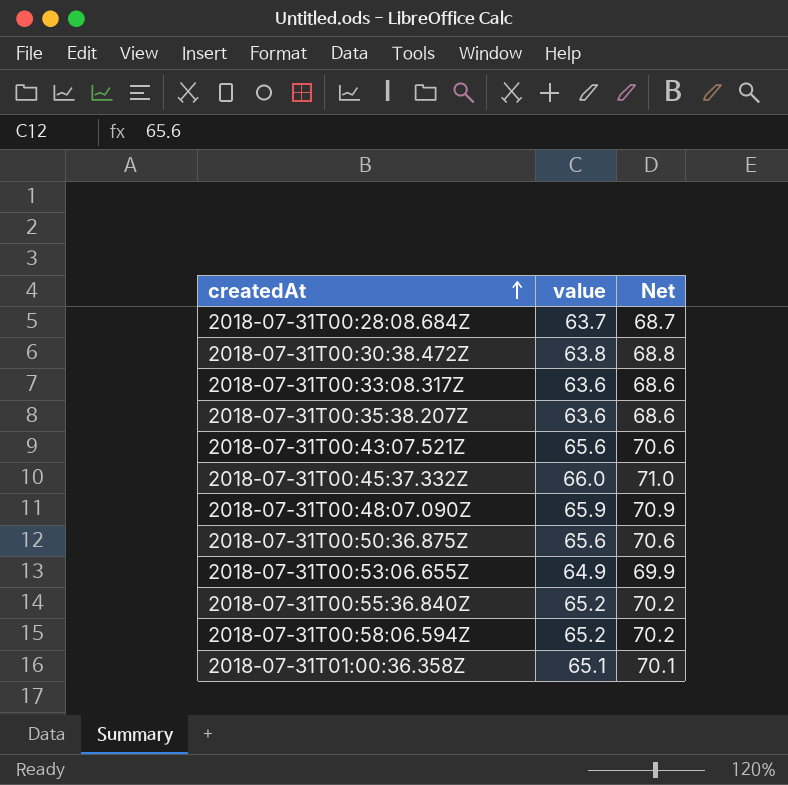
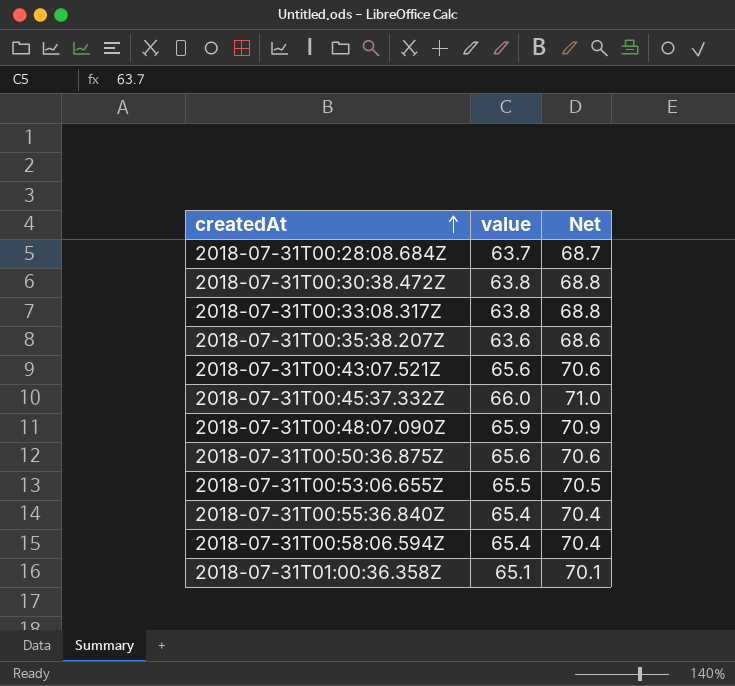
2018-07-31T00:33:08.317Z | value: 63.6 -> 63.8
2018-07-31T00:33:08.317Z | Net: 68.6 -> 68.8
2018-07-31T00:53:06.655Z | value: 64.9 -> 65.5
2018-07-31T00:53:06.655Z | Net: 69.9 -> 70.5
2018-07-31T00:55:36.840Z | value: 65.2 -> 65.4
2018-07-31T00:55:36.840Z | Net: 70.2 -> 70.4
2018-07-31T00:58:06.594Z | value: 65.2 -> 65.4
2018-07-31T00:58:06.594Z | Net: 70.2 -> 70.4

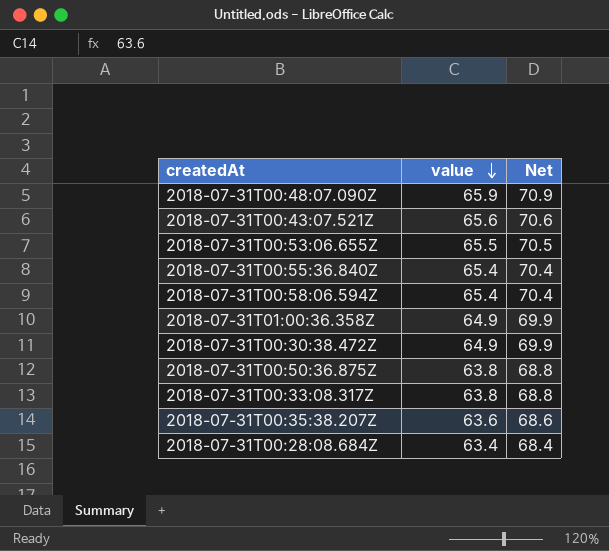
row order: createdAt ascending -> value descending
row 2018-07-31T00:45:37.332Z: 66.0 | 71.0 -> none
2018-07-31T01:00:36.358Z | value: 65.1 -> 64.9
2018-07-31T01:00:36.358Z | Net: 70.1 -> 69.9
2018-07-31T00:30:38.472Z | value: 63.8 -> 64.9
2018-07-31T00:30:38.472Z | Net: 68.8 -> 69.9
2018-07-31T00:50:36.875Z | value: 65.6 -> 63.8
2018-07-31T00:50:36.875Z | Net: 70.6 -> 68.8
2018-07-31T00:28:08.684Z | value: 63.7 -> 63.4
2018-07-31T00:28:08.684Z | Net: 68.7 -> 68.4

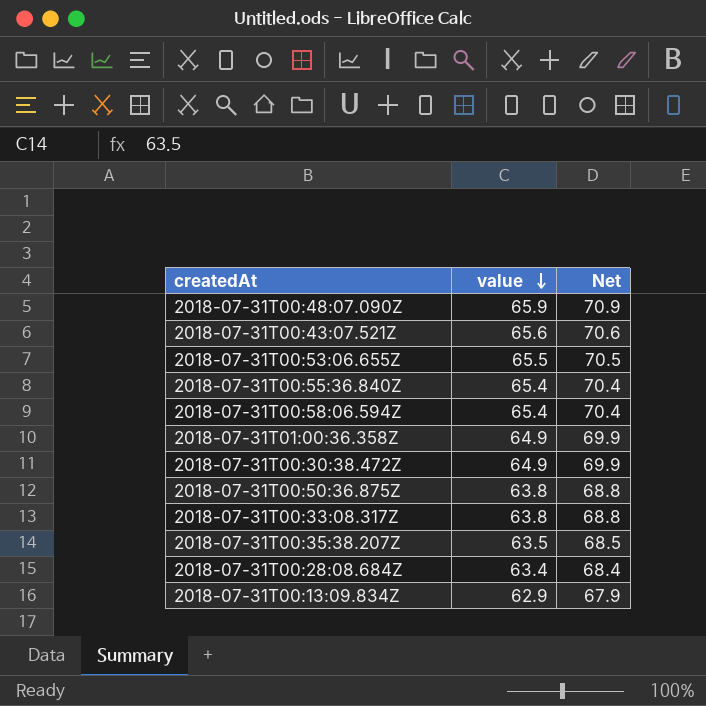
2018-07-31T00:35:38.207Z | value: 63.6 -> 63.5
2018-07-31T00:35:38.207Z | Net: 68.6 -> 68.5
row 2018-07-31T00:13:09.834Z: none -> 62.9 | 67.9

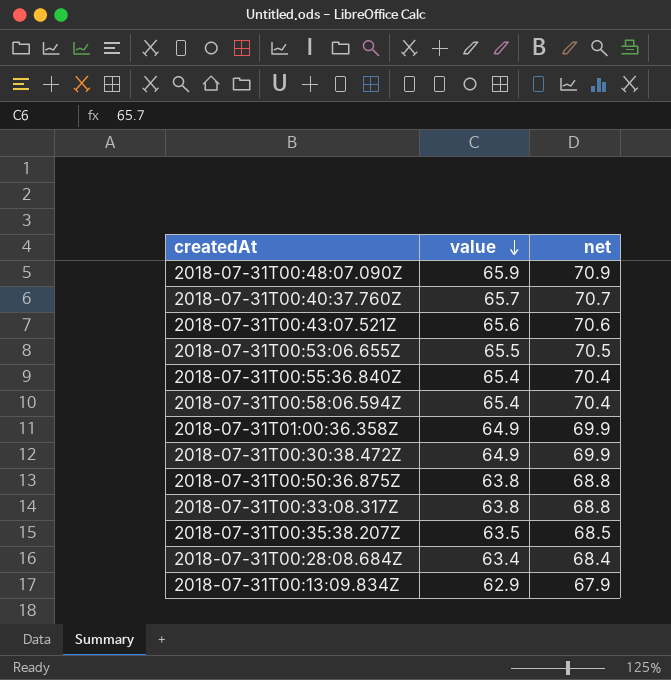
column name: Net -> net
row 2018-07-31T00:40:37.760Z: none -> 65.7 | 70.7

